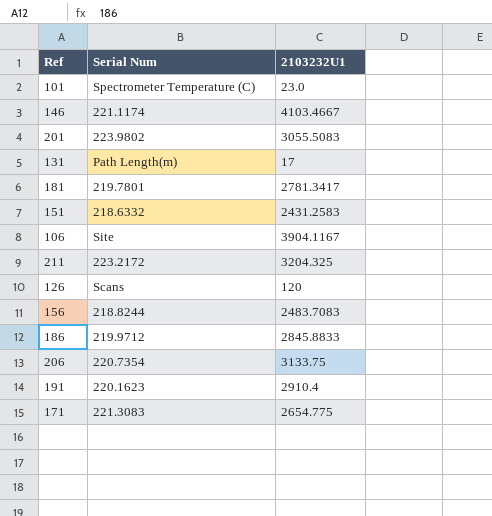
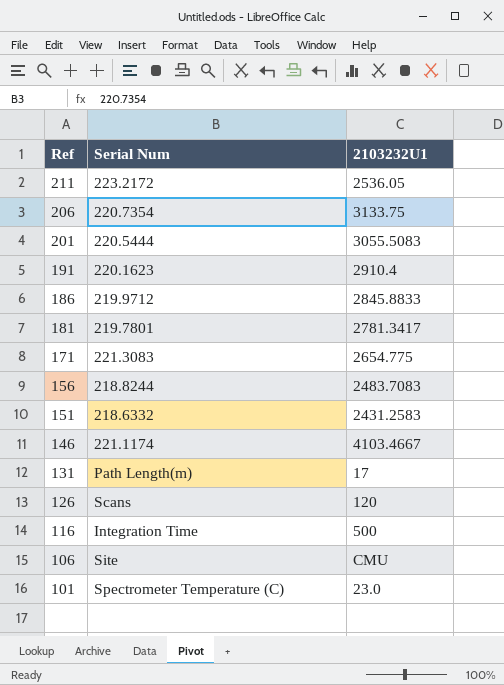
row order: none -> Ref descending
211 | 2103232U1: 3204.325 -> 2536.05
201 | Serial Num: 223.9802 -> 220.5444
row 116: none -> Integration Time | 500
106 | 2103232U1: 3904.1167 -> CMU

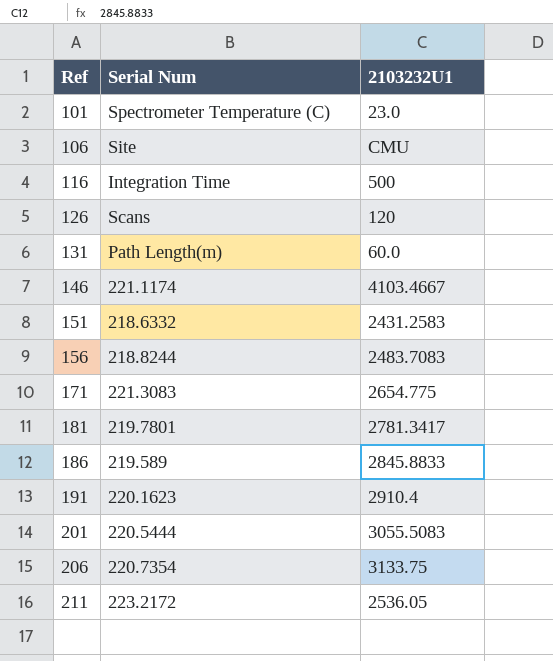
row order: Ref descending -> Ref ascending
131 | 2103232U1: 17 -> 60.0
186 | Serial Num: 219.9712 -> 219.589

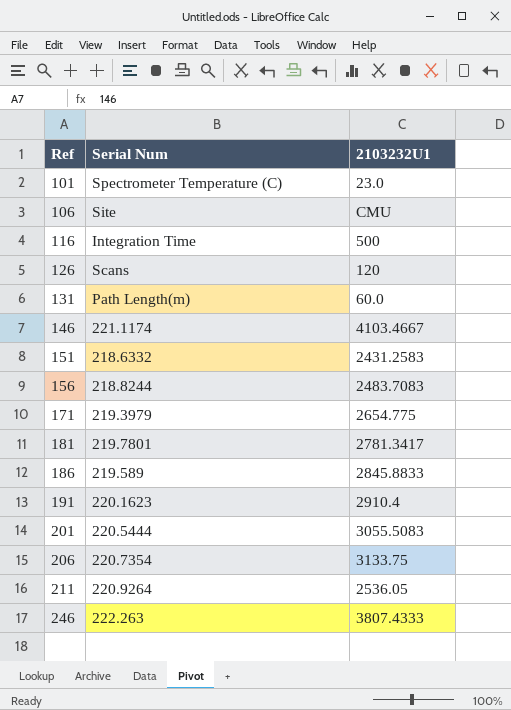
171 | Serial Num: 221.3083 -> 219.3979
211 | Serial Num: 223.2172 -> 220.9264
row 246: none -> 222.263 | 3807.4333

